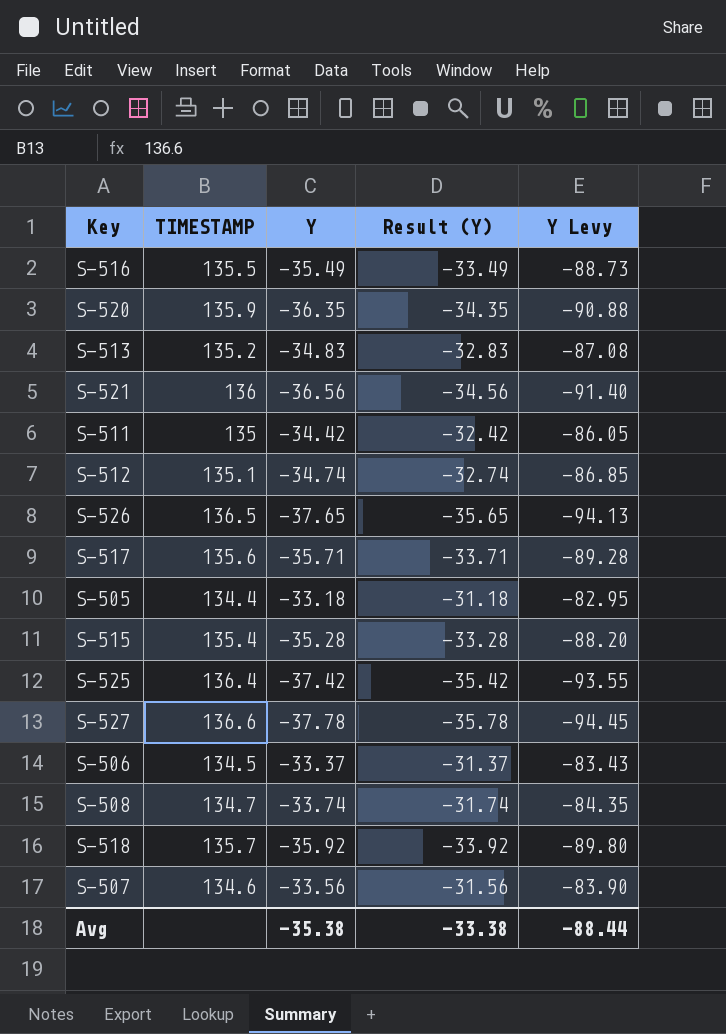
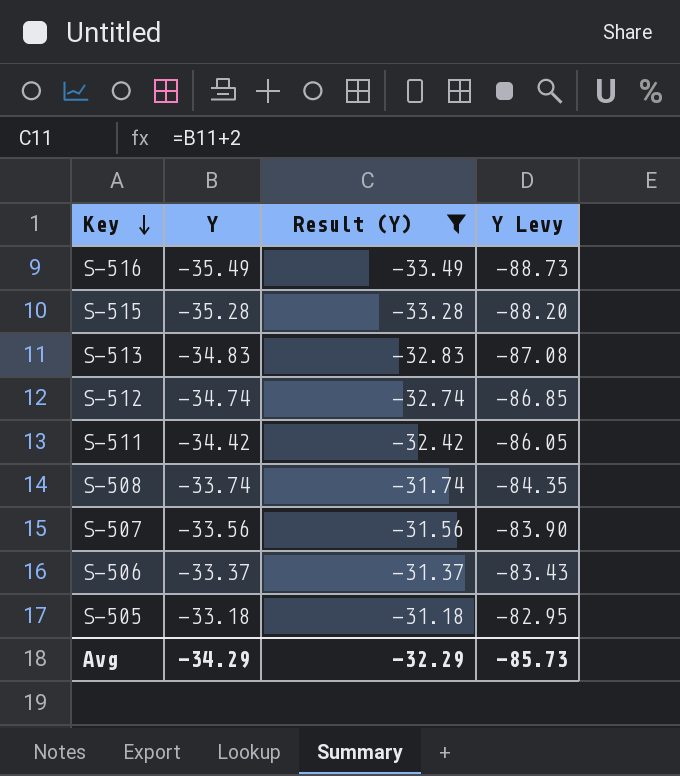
filter: none -> Result (Y) >= -33.49
row order: none -> Key descending
column TIMESTAMP | position: 2 -> none
Avg | Y: -35.38 -> -34.29
Avg | Result (Y): -33.38 -> -32.29
Avg | Y Levy: -88.44 -> -85.73

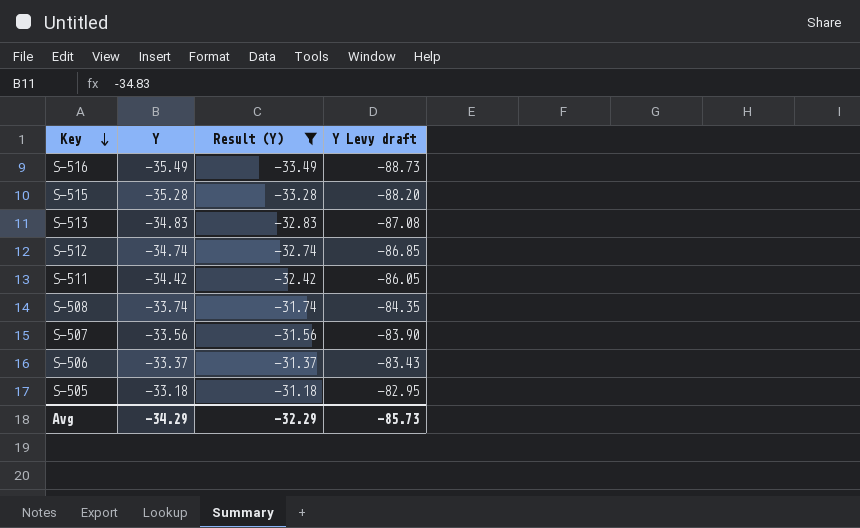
column name: Y Levy -> Y Levy draft

